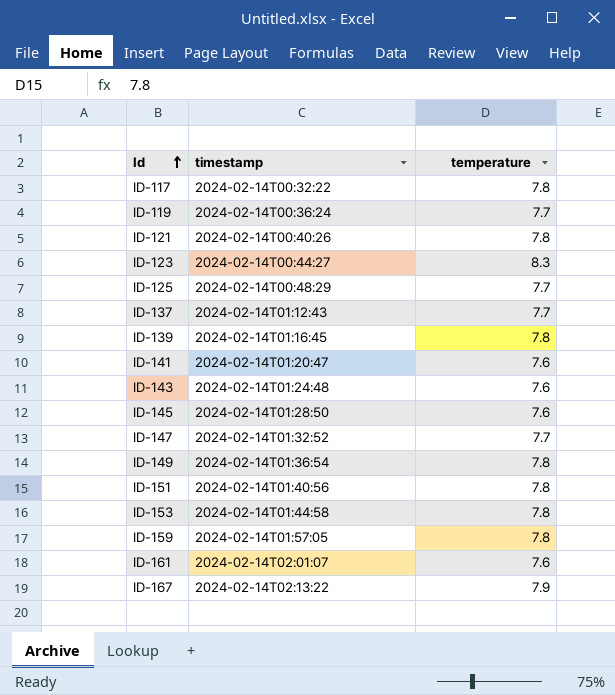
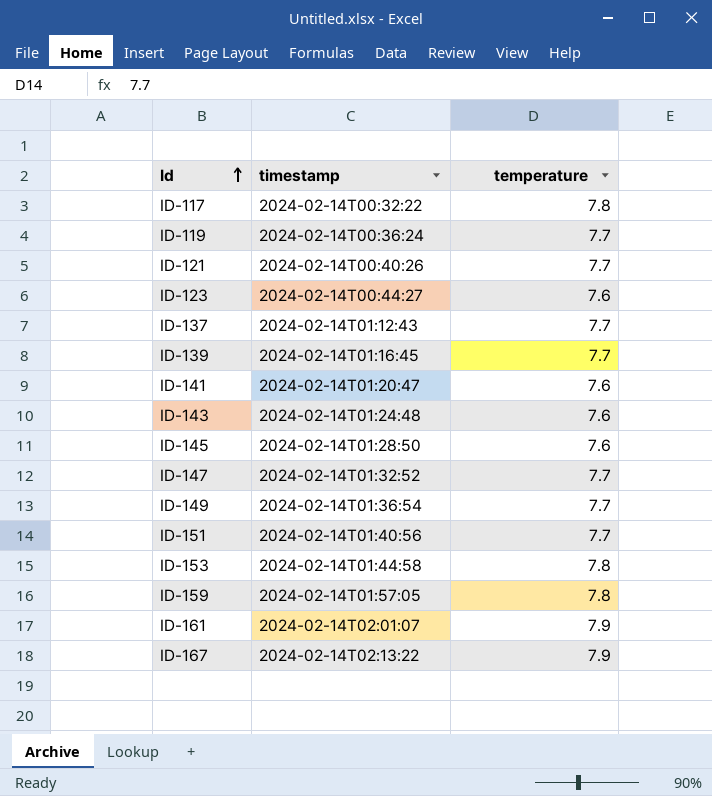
row ID-125: 2024-02-14T00:48:29 | 7.7 -> none
ID-121 | temperature: 7.8 -> 7.7
ID-123 | temperature: 8.3 -> 7.6
ID-139 | temperature: 7.8 -> 7.7
ID-149 | temperature: 7.8 -> 7.7
ID-151 | temperature: 7.8 -> 7.7
ID-161 | temperature: 7.6 -> 7.9

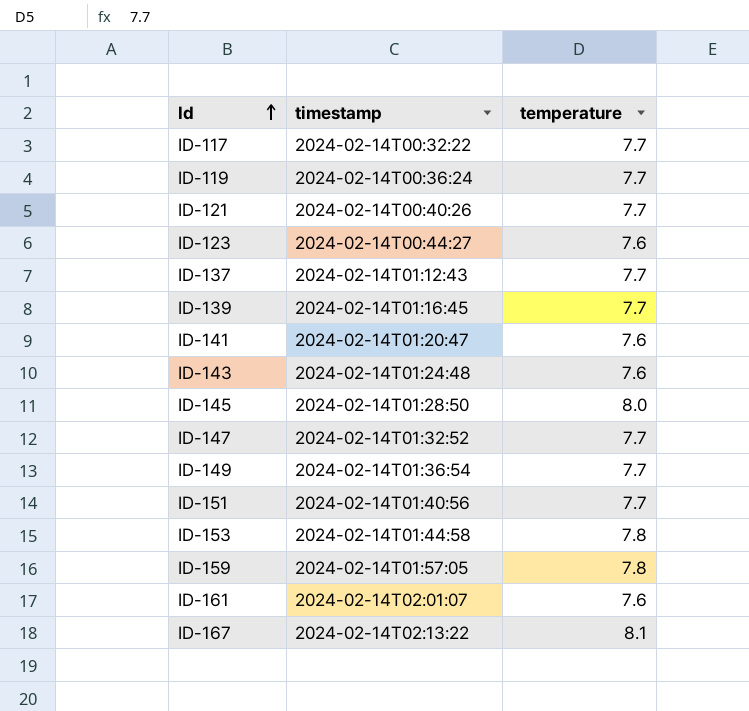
ID-117 | temperature: 7.8 -> 7.7
ID-145 | temperature: 7.6 -> 8.0
ID-161 | temperature: 7.9 -> 7.6
ID-167 | temperature: 7.9 -> 8.1

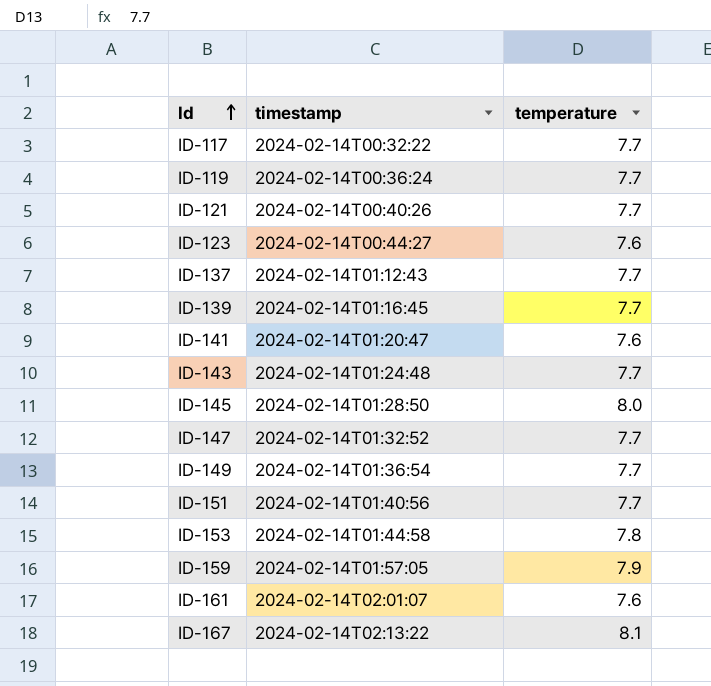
ID-143 | temperature: 7.6 -> 7.7
ID-159 | temperature: 7.8 -> 7.9

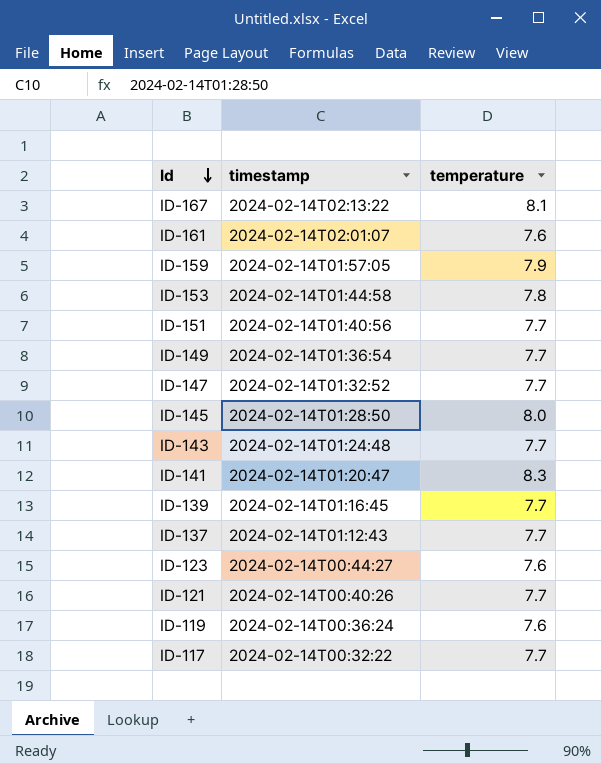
row order: Id ascending -> Id descending
ID-141 | temperature: 7.6 -> 8.3
ID-119 | temperature: 7.7 -> 7.6

